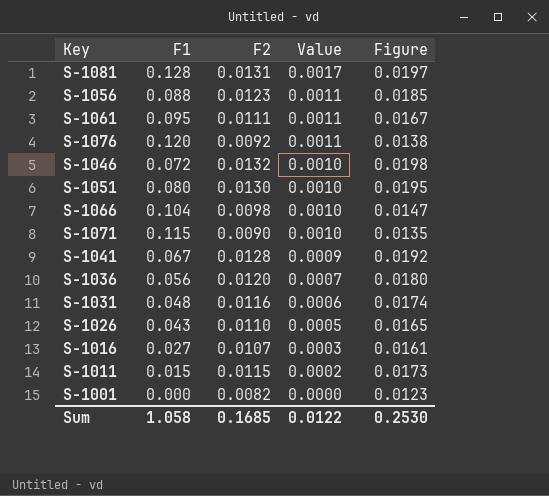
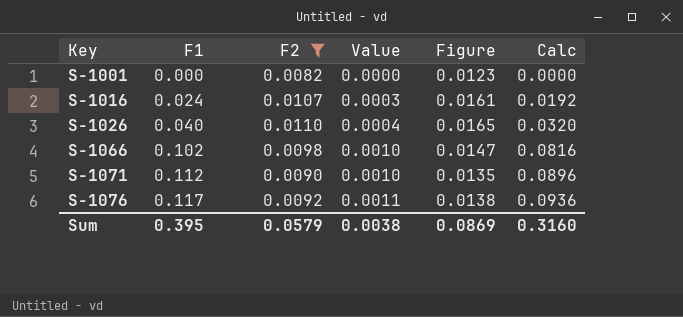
filter: none -> F2 <= 0.0110
row order: Value descending -> Key ascending
column Calc | formula: none -> [F1] * 0.8
S-1016 | F1: 0.027 -> 0.024
S-1026 | F1: 0.043 -> 0.040
S-1026 | Value: 0.0005 -> 0.0004
S-1066 | F1: 0.104 -> 0.102
S-1071 | F1: 0.115 -> 0.112
S-1076 | F1: 0.120 -> 0.117
Sum | F1: 1.058 -> 0.395
Sum | F2: 0.1685 -> 0.0579
Sum | Value: 0.0122 -> 0.0038
Sum | Figure: 0.2530 -> 0.0869

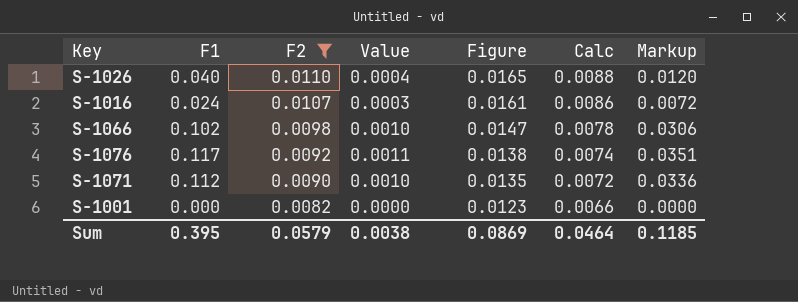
row order: Key ascending -> F2 descending
column Calc | formula: [F1] * 0.8 -> [F2] * 0.8
column Markup | formula: none -> [F1] * 0.3
Sum | Calc: 0.3160 -> 0.0464

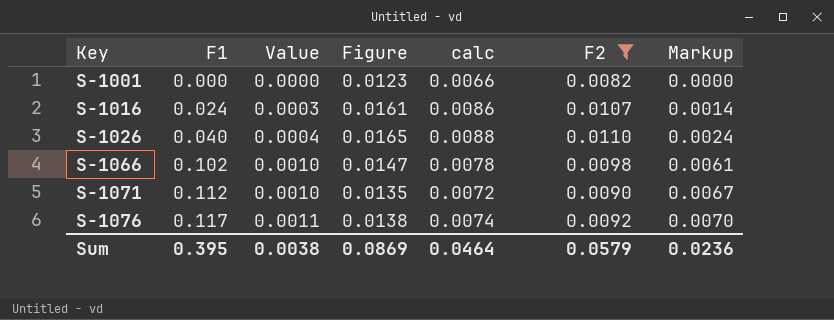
row order: F2 descending -> Key ascending
column name: Calc -> calc
column F2 | position: 3 -> 6
column Markup | formula: [F1] * 0.3 -> [F1] * 0.06
Sum | Markup: 0.1185 -> 0.0236

